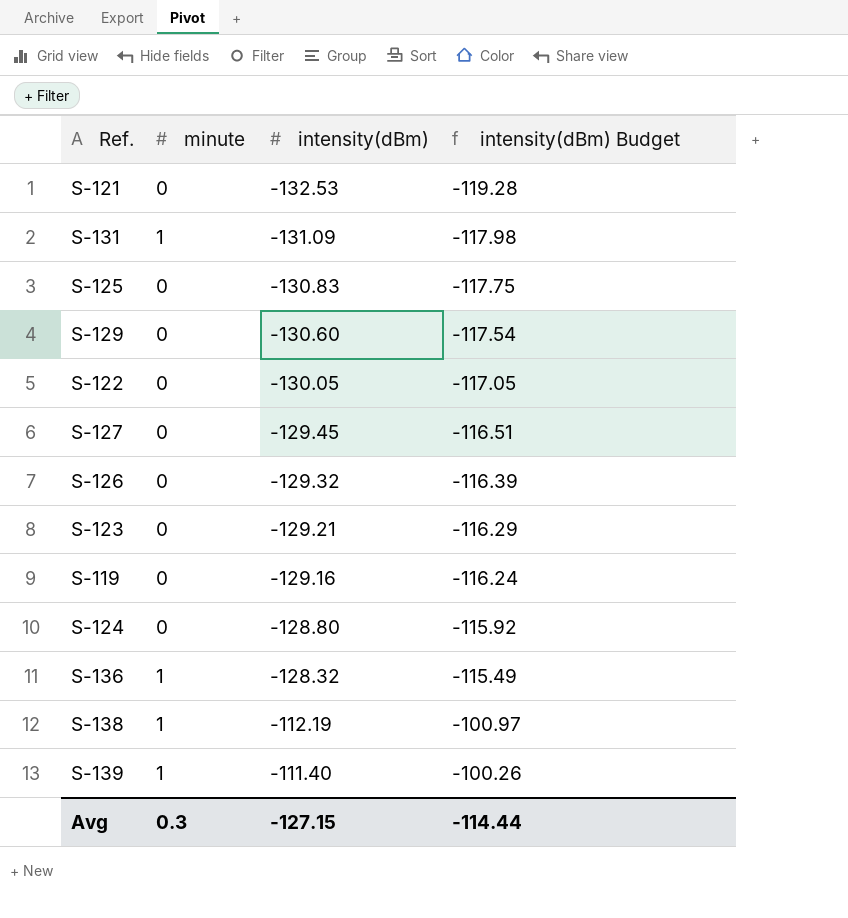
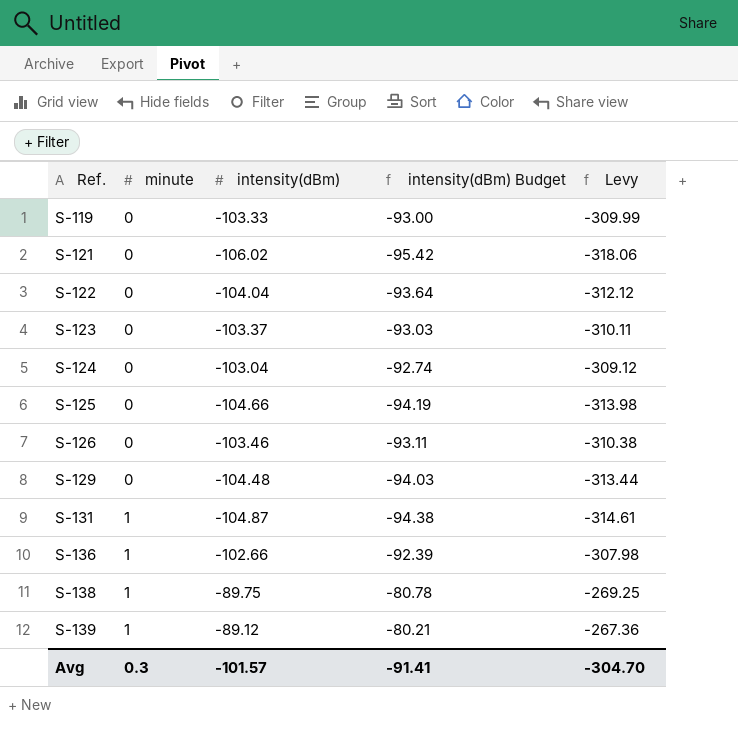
row order: intensity(dBm) ascending -> Ref. ascending
column Levy | formula: none -> [intensity(dBm)] * 3
row S-127: 0 | -129.45 | -116.51 -> none
S-119 | intensity(dBm): -129.16 -> -103.33
S-119 | intensity(dBm) Budget: -116.24 -> -93.00
S-121 | intensity(dBm): -132.53 -> -106.02
S-121 | intensity(dBm) Budget: -119.28 -> -95.42
S-122 | intensity(dBm): -130.05 -> -104.04
S-122 | intensity(dBm) Budget: -117.05 -> -93.64
S-123 | intensity(dBm): -129.21 -> -103.37
S-123 | intensity(dBm) Budget: -116.29 -> -93.03
S-124 | intensity(dBm): -128.80 -> -103.04
S-124 | intensity(dBm) Budget: -115.92 -> -92.74
S-125 | intensity(dBm): -130.83 -> -104.66
S-125 | intensity(dBm) Budget: -117.75 -> -94.19
S-126 | intensity(dBm): -129.32 -> -103.46
S-126 | intensity(dBm) Budget: -116.39 -> -93.11
S-129 | intensity(dBm): -130.60 -> -104.48
S-129 | intensity(dBm) Budget: -117.54 -> -94.03
S-131 | intensity(dBm): -131.09 -> -104.87
S-131 | intensity(dBm) Budget: -117.98 -> -94.38
S-136 | intensity(dBm): -128.32 -> -102.66
S-136 | intensity(dBm) Budget: -115.49 -> -92.39
S-138 | intensity(dBm): -112.19 -> -89.75
S-138 | intensity(dBm) Budget: -100.97 -> -80.78
S-139 | intensity(dBm): -111.40 -> -89.12
S-139 | intensity(dBm) Budget: -100.26 -> -80.21
Avg | intensity(dBm): -127.15 -> -101.57
Avg | intensity(dBm) Budget: -114.44 -> -91.41

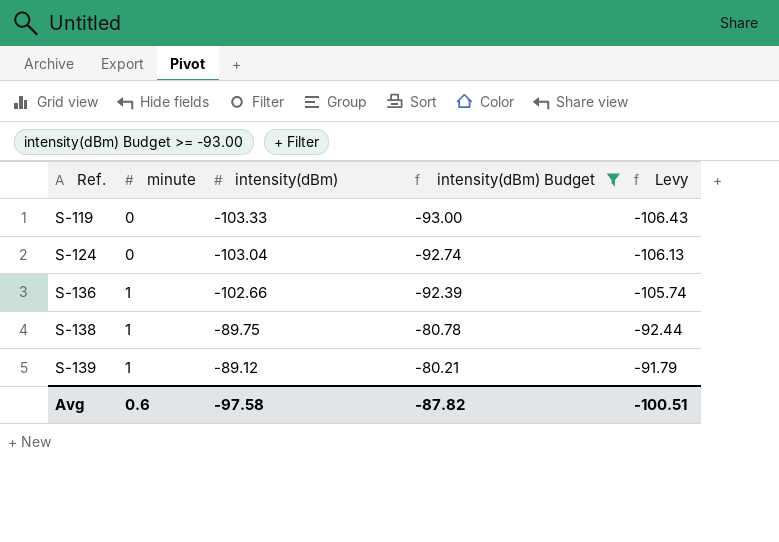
filter: none -> intensity(dBm) Budget >= -93.00
column Levy | formula: [intensity(dBm)] * 3 -> [intensity(dBm)] * 1.03
Avg | minute: 0.3 -> 0.6
Avg | intensity(dBm): -101.57 -> -97.58
Avg | intensity(dBm) Budget: -91.41 -> -87.82
Avg | Levy: -304.70 -> -100.51

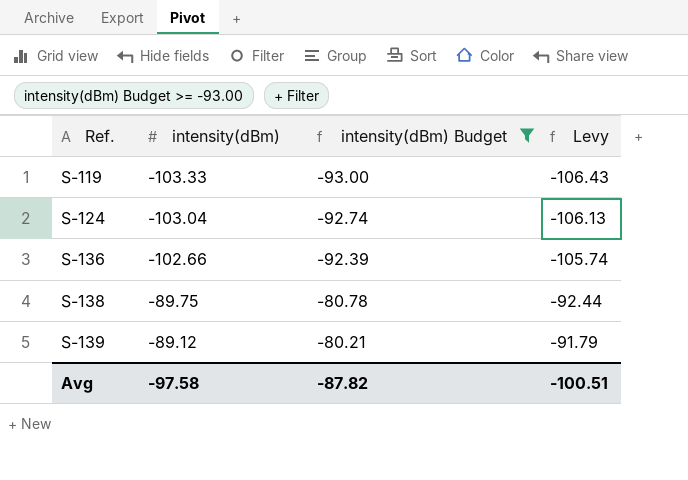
column minute | position: 2 -> none

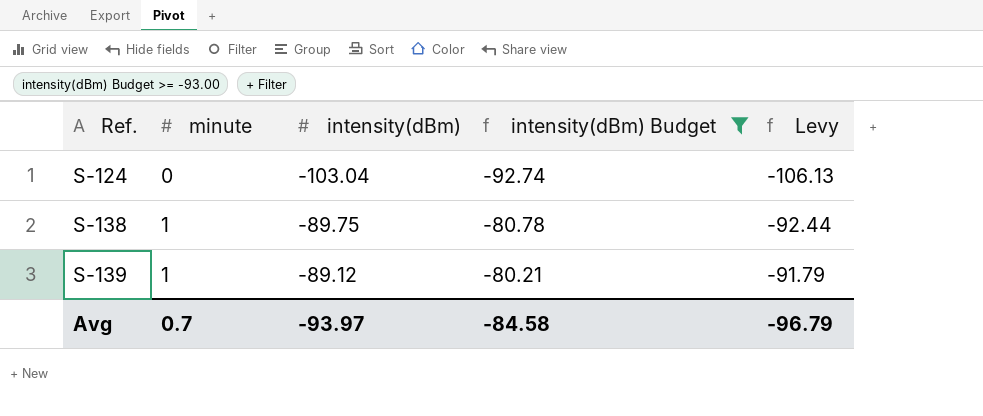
column minute | position: none -> 2
row S-119: -103.33 | -93.00 | -106.43 -> none
row S-136: -102.66 | -92.39 | -105.74 -> none
Avg | intensity(dBm): -97.58 -> -93.97
Avg | intensity(dBm) Budget: -87.82 -> -84.58
Avg | Levy: -100.51 -> -96.79

